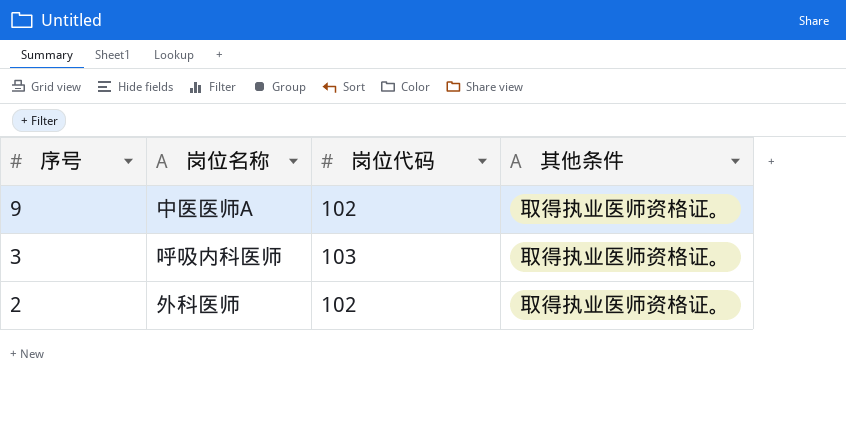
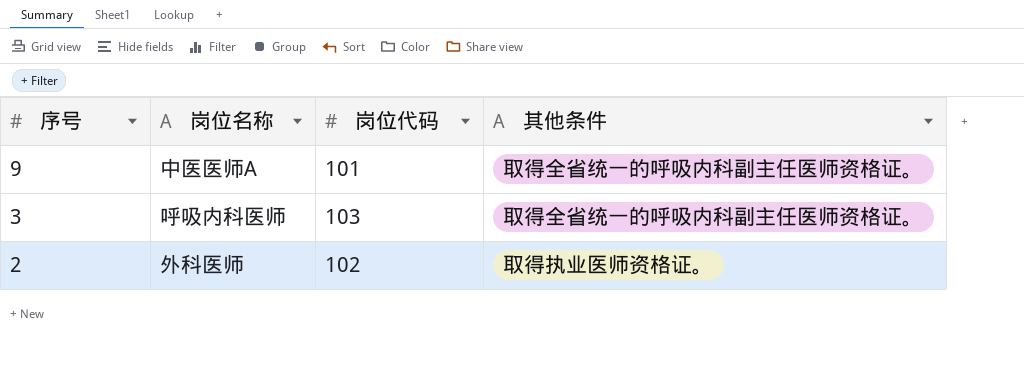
9 | 岗位代码: 102 -> 101
9 | 其他条件: 取得执业医师资格证。 -> 取得全省统一的呼吸内科副主任医师资格证。
3 | 其他条件: 取得执业医师资格证。 -> 取得全省统一的呼吸内科副主任医师资格证。

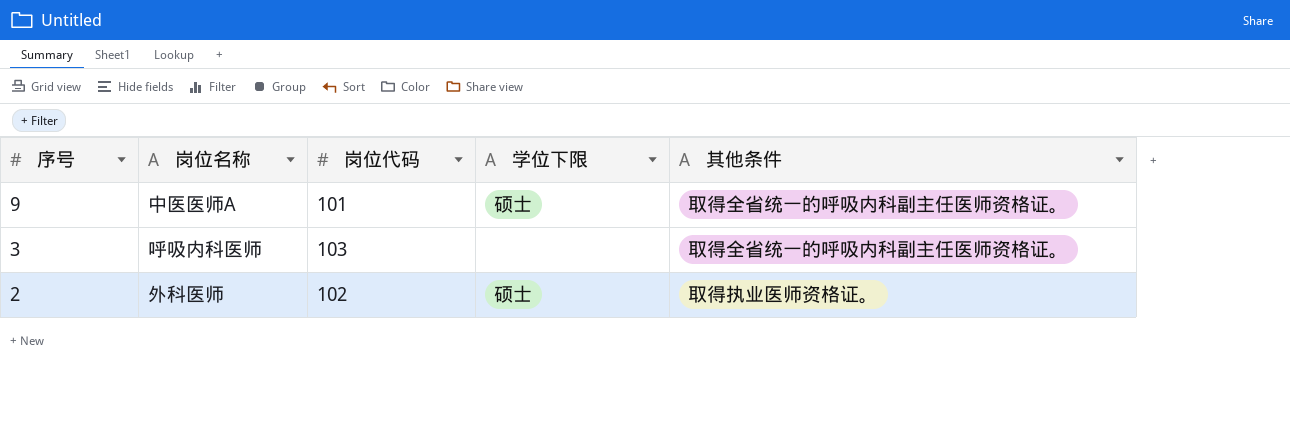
column 学位下限 | position: none -> 4

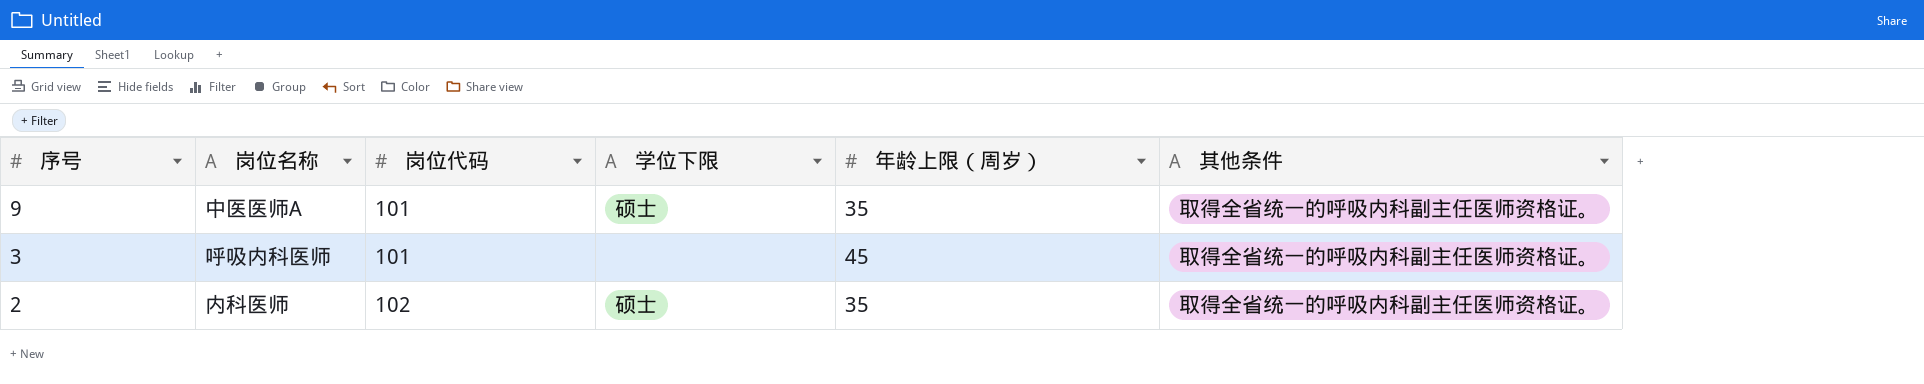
column 年龄上限（周岁） | position: none -> 5
3 | 岗位代码: 103 -> 101
2 | 岗位名称: 外科医师 -> 内科医师
2 | 其他条件: 取得执业医师资格证。 -> 取得全省统一的呼吸内科副主任医师资格证。

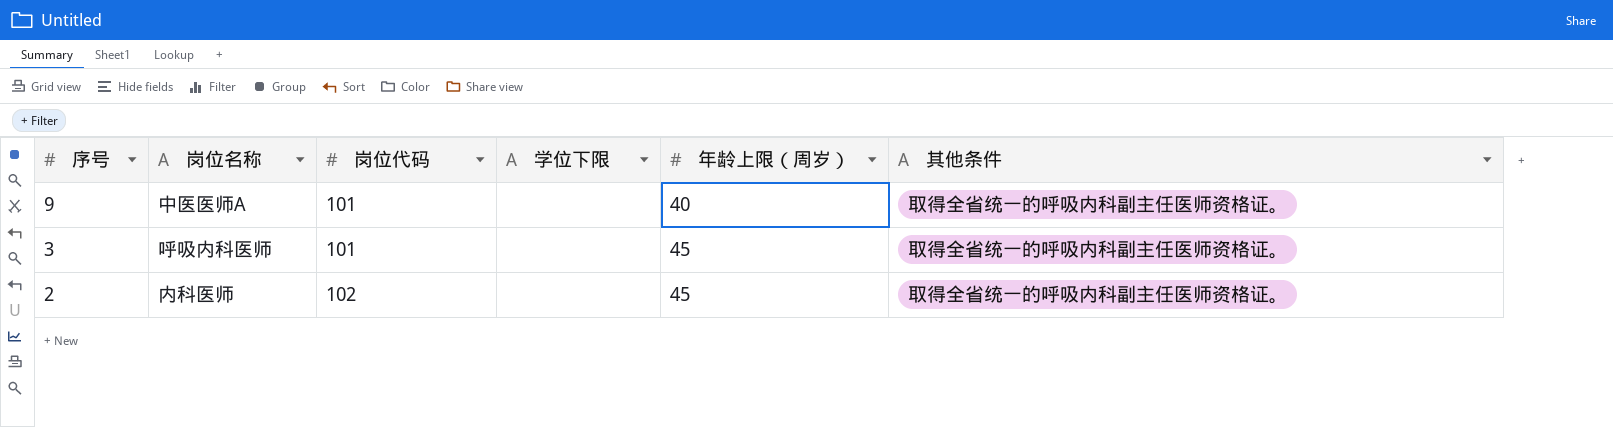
9 | 学位下限: 硕士 -> none
9 | 年龄上限（周岁）: 35 -> 40
2 | 学位下限: 硕士 -> none
2 | 年龄上限（周岁）: 35 -> 45

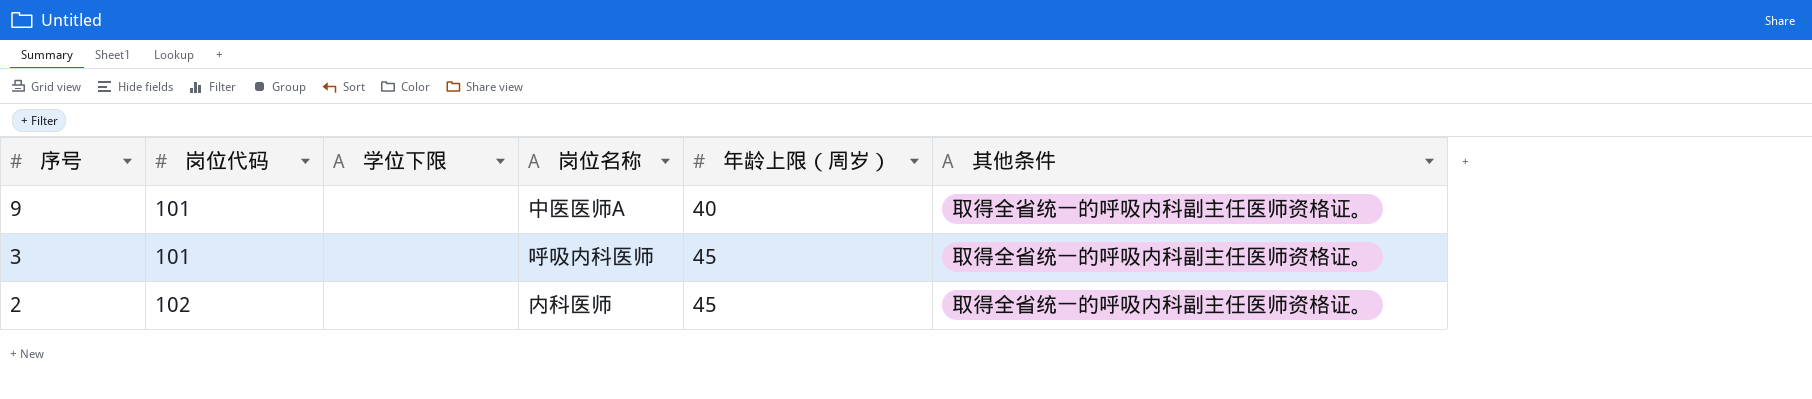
column 岗位名称 | position: 2 -> 4

